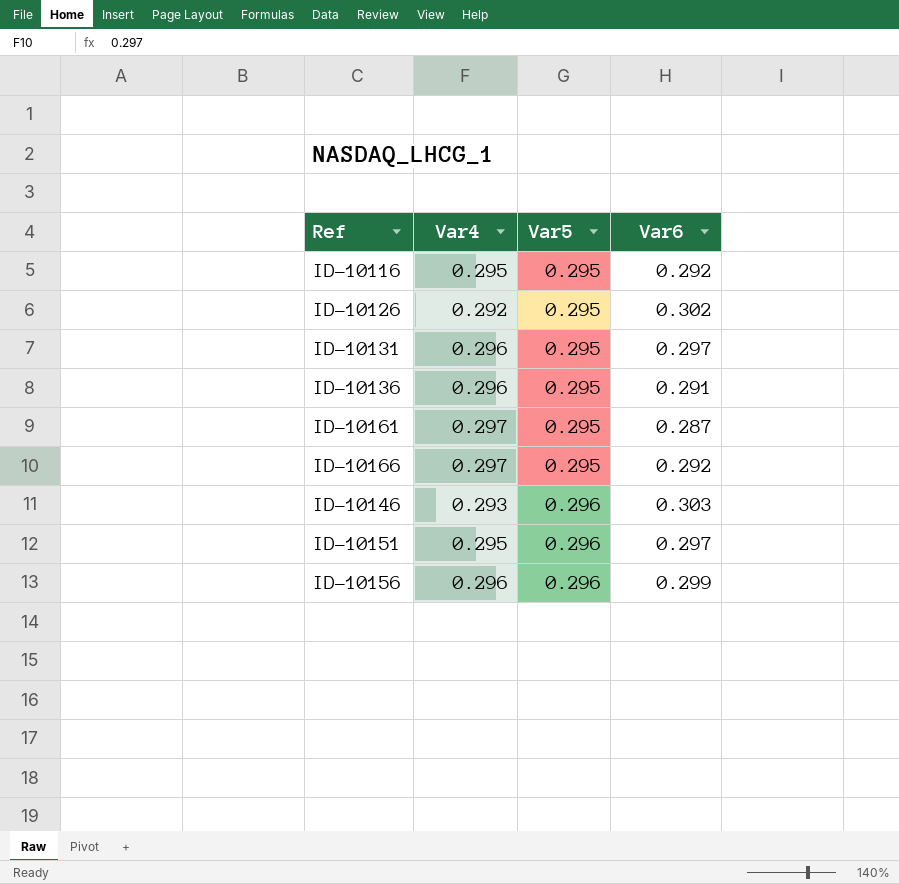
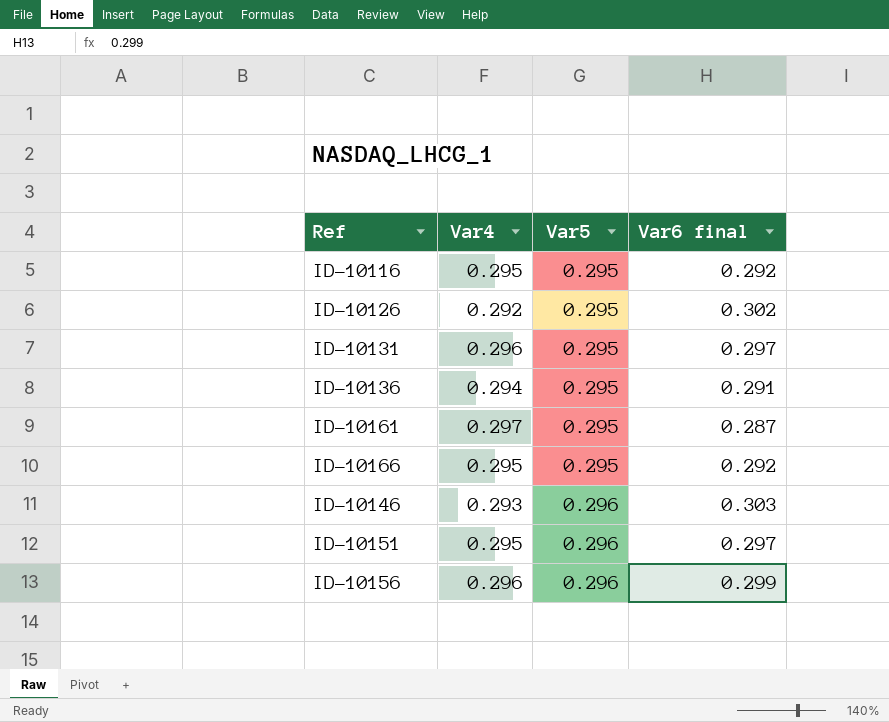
column name: Var6 -> Var6 final
ID-10136 | Var4: 0.296 -> 0.294
ID-10166 | Var4: 0.297 -> 0.295

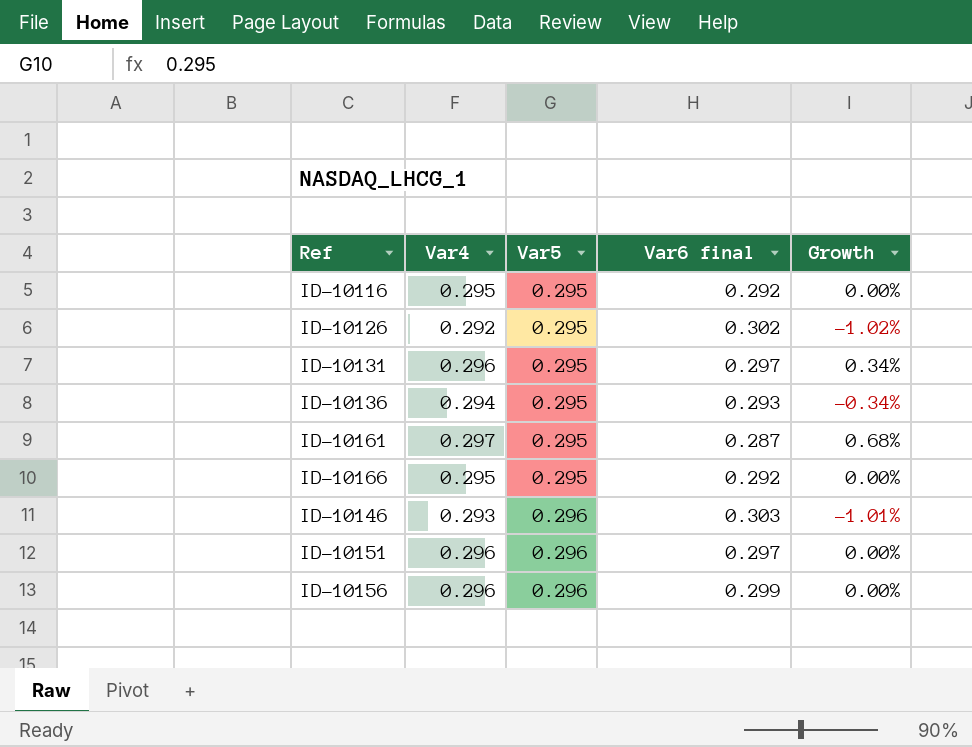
column Growth | formula: none -> ([Var4] - [Var5]) / [Var5]
ID-10136 | Var6 final: 0.291 -> 0.293
ID-10151 | Var4: 0.295 -> 0.296

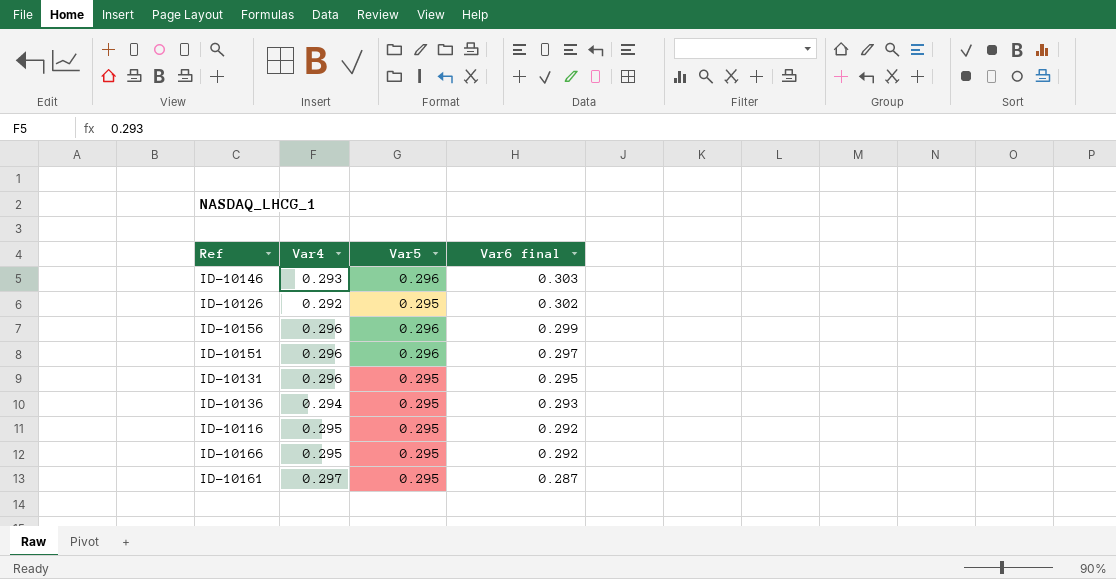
row order: Var5 ascending -> Var6 final descending
column Growth | formula: ([Var4] - [Var5]) / [Var5] -> none
ID-10131 | Var6 final: 0.297 -> 0.295

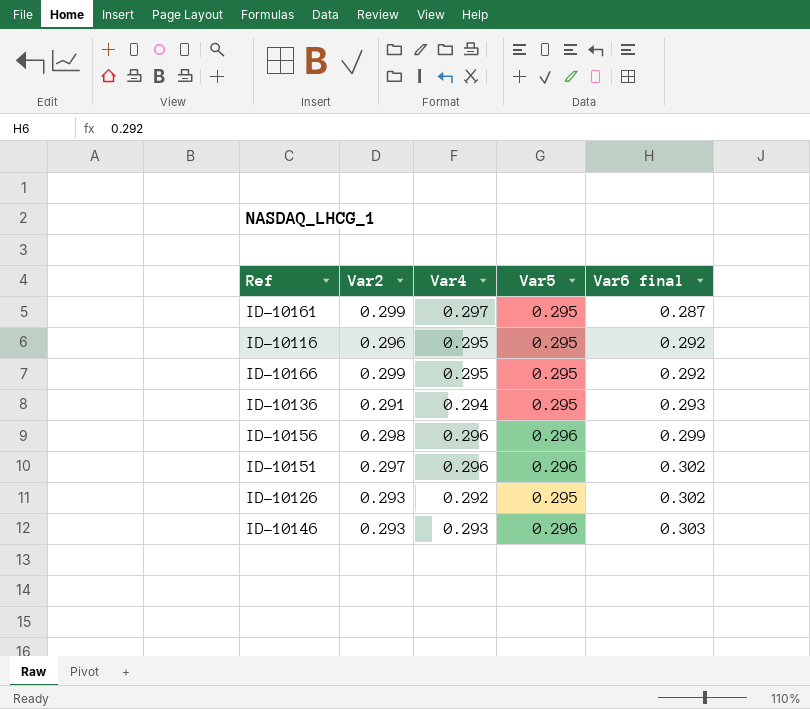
row order: Var6 final descending -> Var6 final ascending
column Var2 | position: none -> 2
row ID-10131: 0.296 | 0.295 | 0.295 -> none
ID-10151 | Var6 final: 0.297 -> 0.302

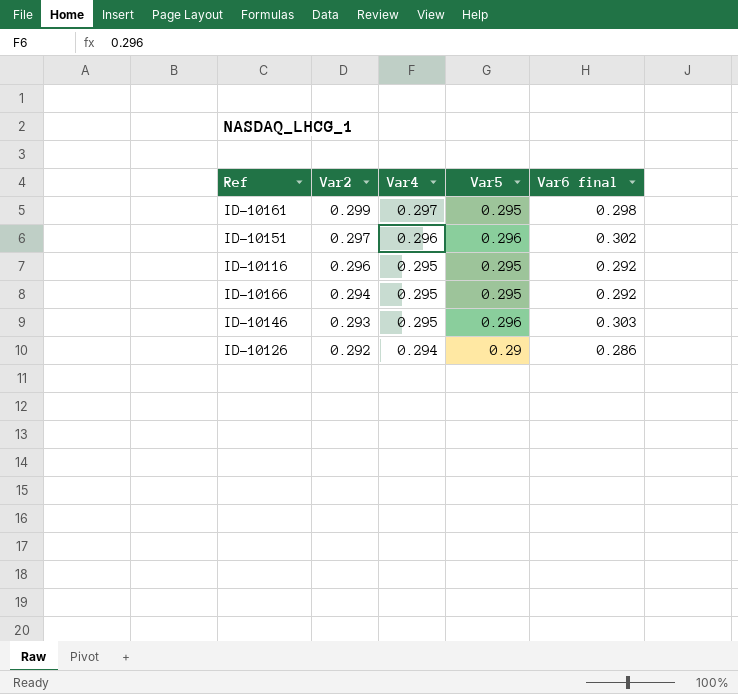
row order: Var6 final ascending -> Var2 descending
row ID-10136: 0.291 | 0.294 | 0.295 | 0.293 -> none
row ID-10156: 0.298 | 0.296 | 0.296 | 0.299 -> none
ID-10161 | Var6 final: 0.287 -> 0.298
ID-10166 | Var2: 0.299 -> 0.294
ID-10146 | Var4: 0.293 -> 0.295
ID-10126 | Var2: 0.293 -> 0.292
ID-10126 | Var4: 0.292 -> 0.294
ID-10126 | Var5: 0.295 -> 0.29
ID-10126 | Var6 final: 0.302 -> 0.286

